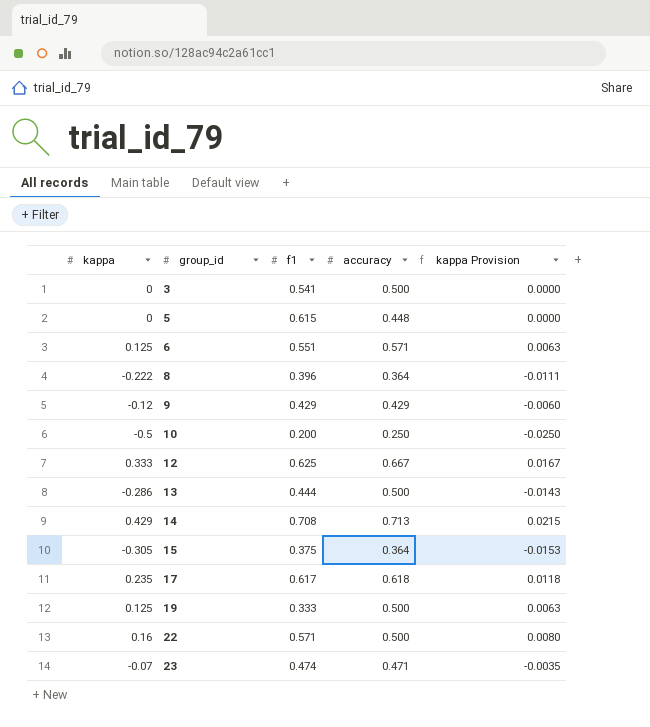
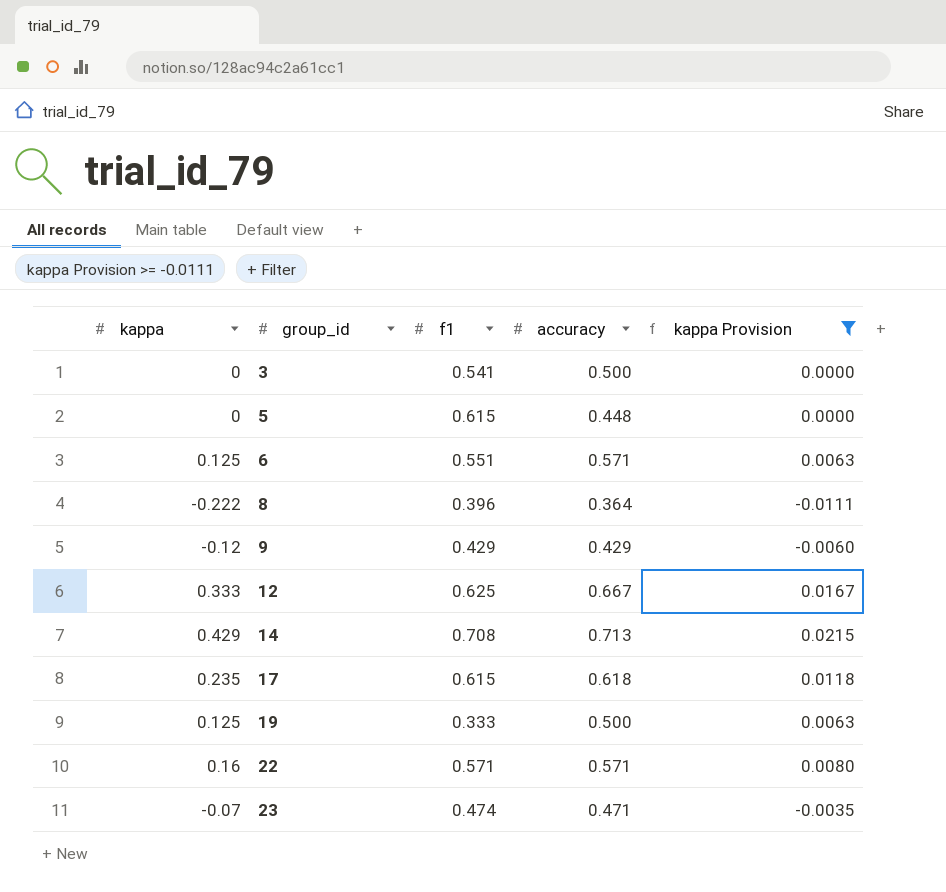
filter: none -> kappa Provision >= -0.0111
17 | f1: 0.617 -> 0.615
22 | accuracy: 0.500 -> 0.571

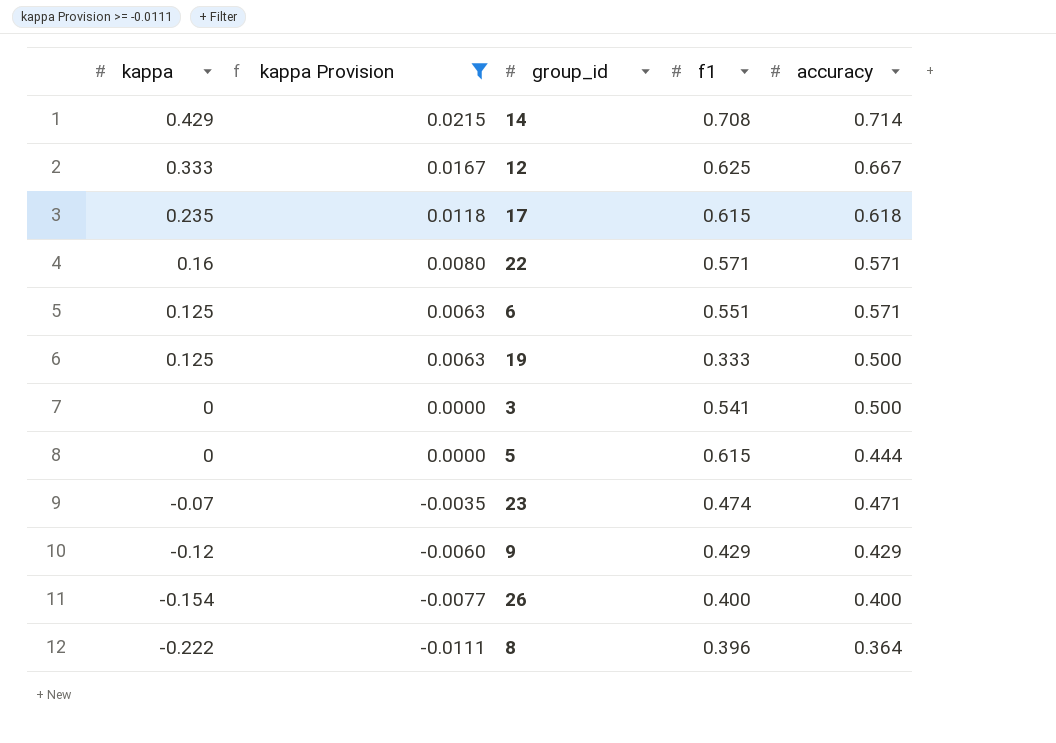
row order: group_id ascending -> kappa descending
column kappa Provision | position: 5 -> 2
14 | accuracy: 0.713 -> 0.714
5 | accuracy: 0.448 -> 0.444
row 26: none -> -0.154 | -0.0077 | 0.400 | 0.400

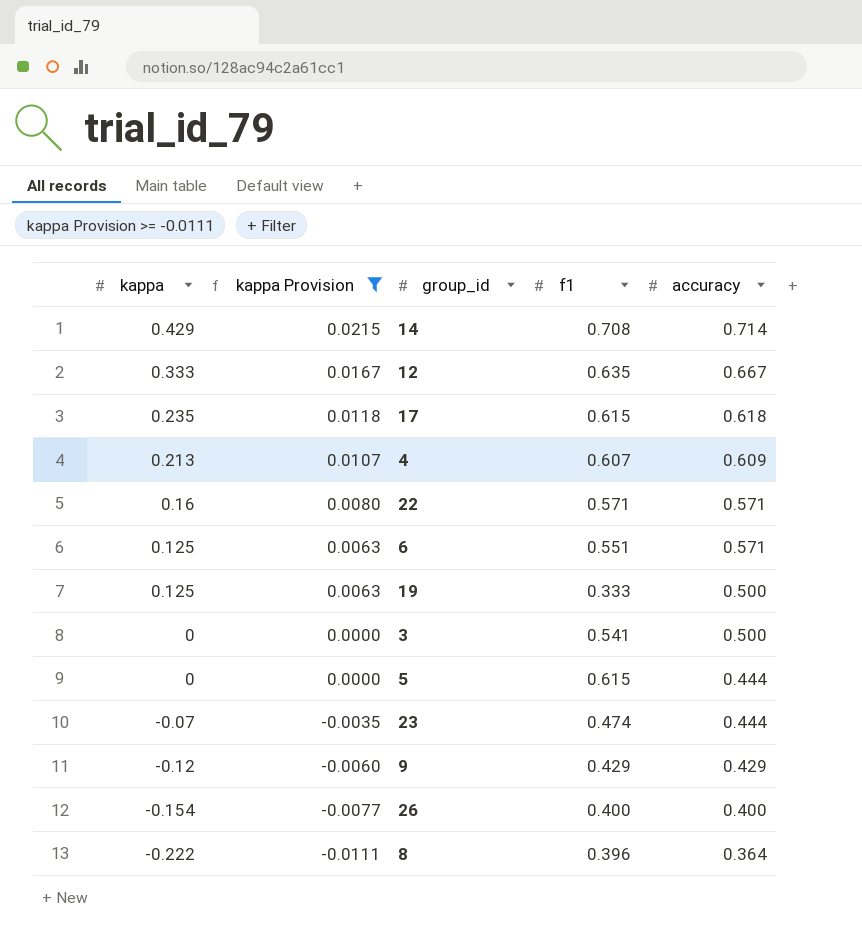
12 | f1: 0.625 -> 0.635
row 4: none -> 0.213 | 0.0107 | 0.607 | 0.609
23 | accuracy: 0.471 -> 0.444

